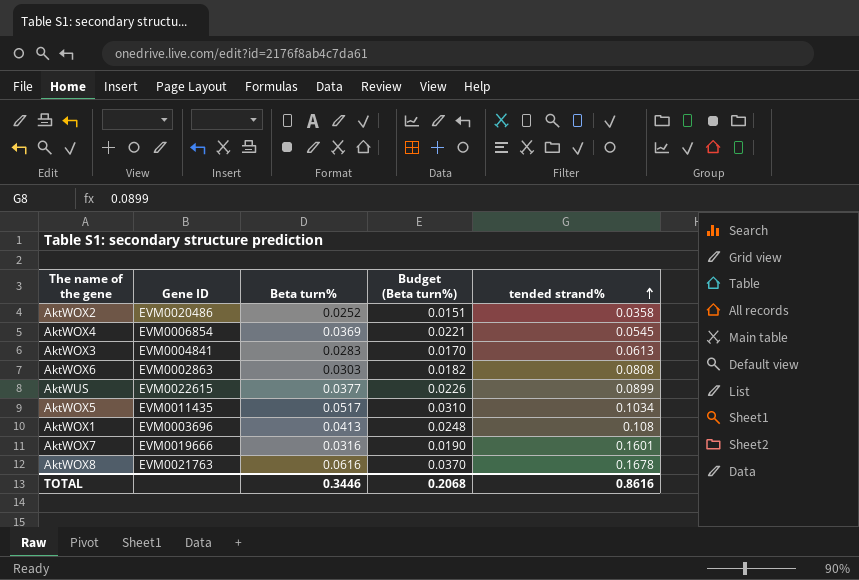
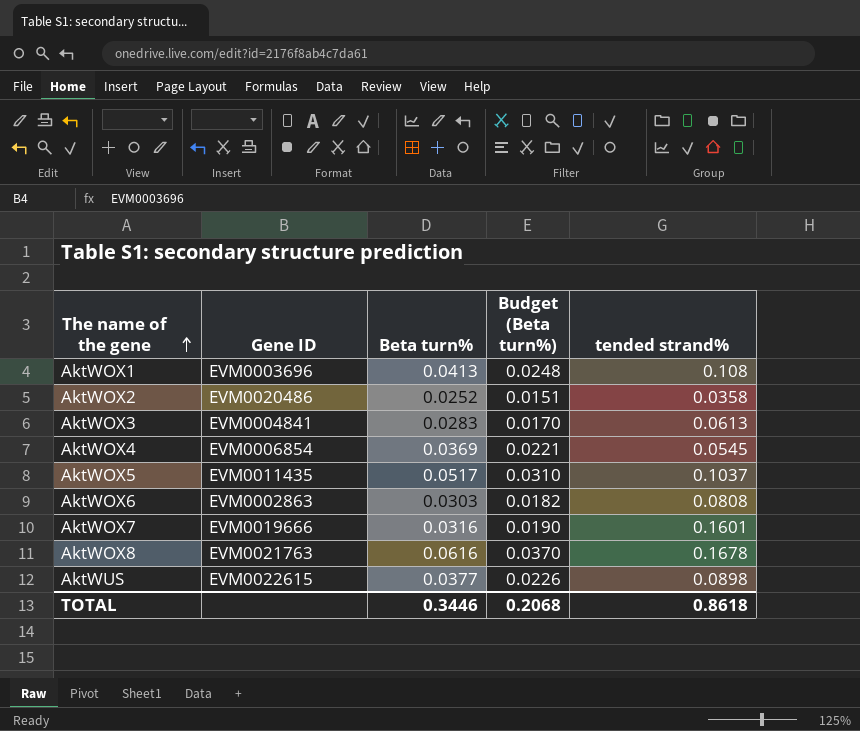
row order: tended strand% ascending -> The name of the gene ascending
AktWOX5 | tended strand%: 0.1034 -> 0.1037
AktWUS | tended strand%: 0.0899 -> 0.0898
TOTAL | tended strand%: 0.8616 -> 0.8618

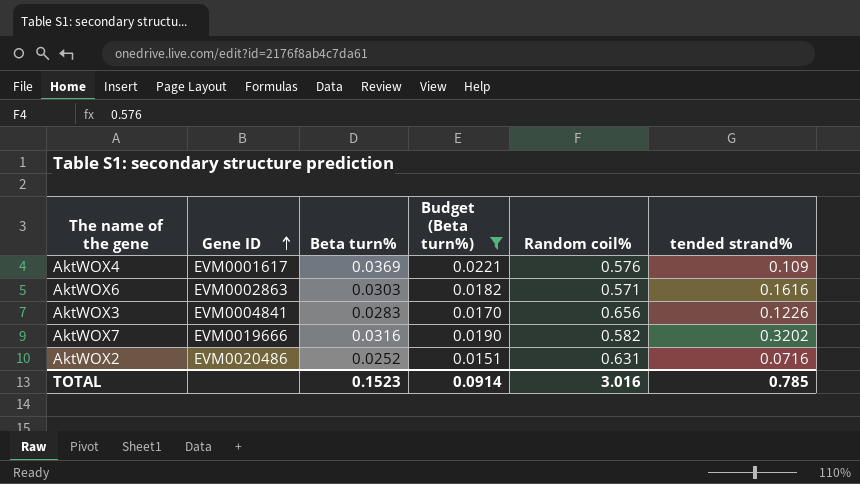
filter: none -> Budget (Beta turn%) <= 0.0221
row order: The name of the gene ascending -> Gene ID ascending
column Random coil% | position: none -> 5
AktWOX4 | Gene ID: EVM0006854 -> EVM0001617
AktWOX4 | tended strand%: 0.0545 -> 0.109
AktWOX6 | tended strand%: 0.0808 -> 0.1616
AktWOX3 | tended strand%: 0.0613 -> 0.1226
AktWOX7 | tended strand%: 0.1601 -> 0.3202
AktWOX2 | tended strand%: 0.0358 -> 0.0716
TOTAL | Beta turn%: 0.3446 -> 0.1523
TOTAL | Budget (Beta turn%): 0.2068 -> 0.0914
TOTAL | tended strand%: 0.8618 -> 0.785

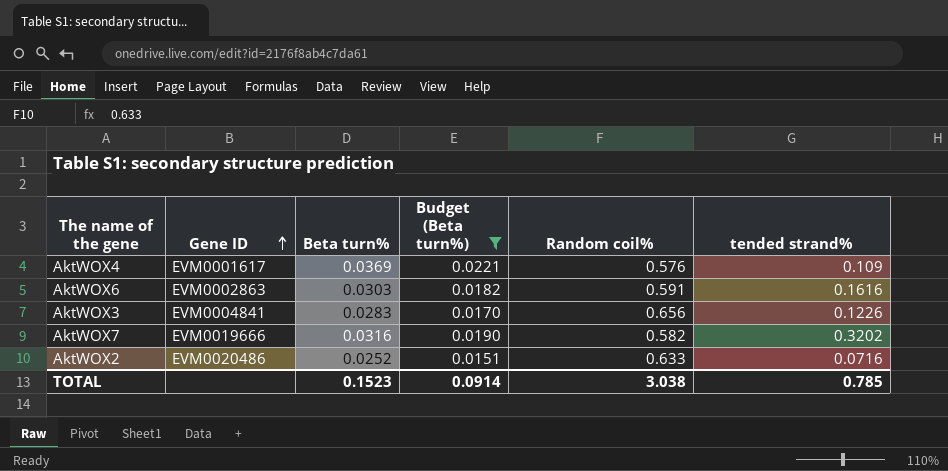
AktWOX6 | Random coil%: 0.571 -> 0.591
AktWOX2 | Random coil%: 0.631 -> 0.633
TOTAL | Random coil%: 3.016 -> 3.038

